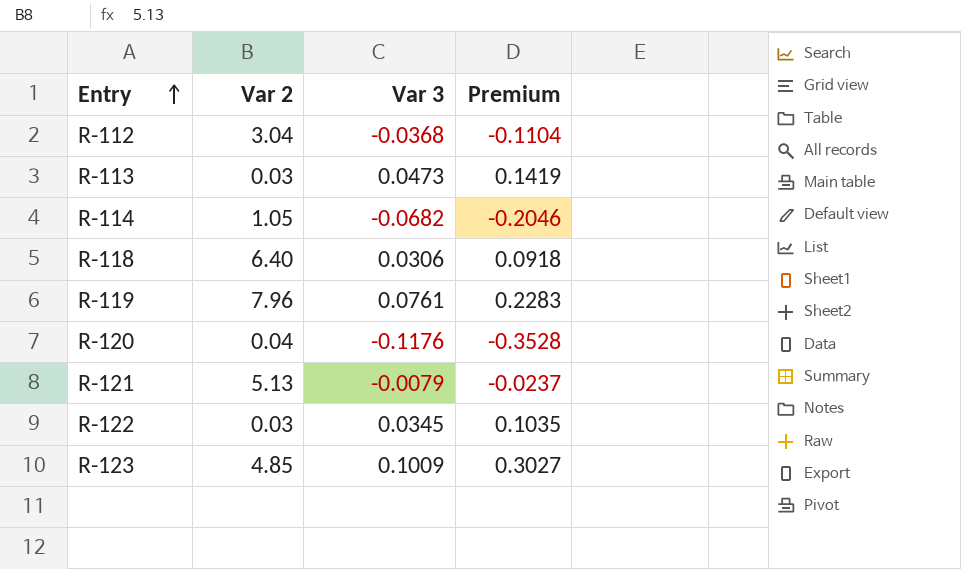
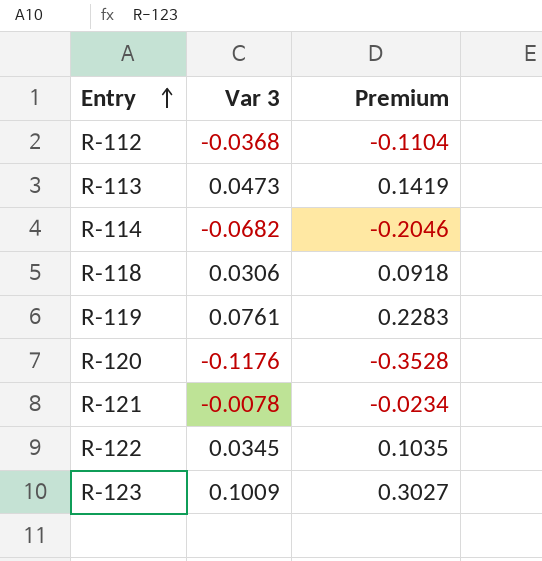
column Var 2 | position: 2 -> none
R-121 | Var 3: -0.0079 -> -0.0078
R-121 | Premium: -0.0237 -> -0.0234

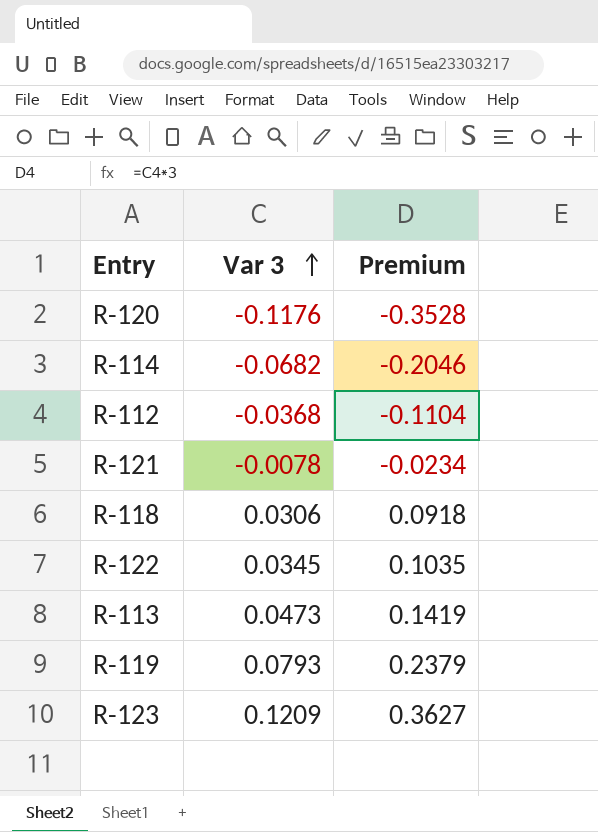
row order: Entry ascending -> Var 3 ascending
R-119 | Var 3: 0.0761 -> 0.0793
R-119 | Premium: 0.2283 -> 0.2379
R-123 | Var 3: 0.1009 -> 0.1209
R-123 | Premium: 0.3027 -> 0.3627

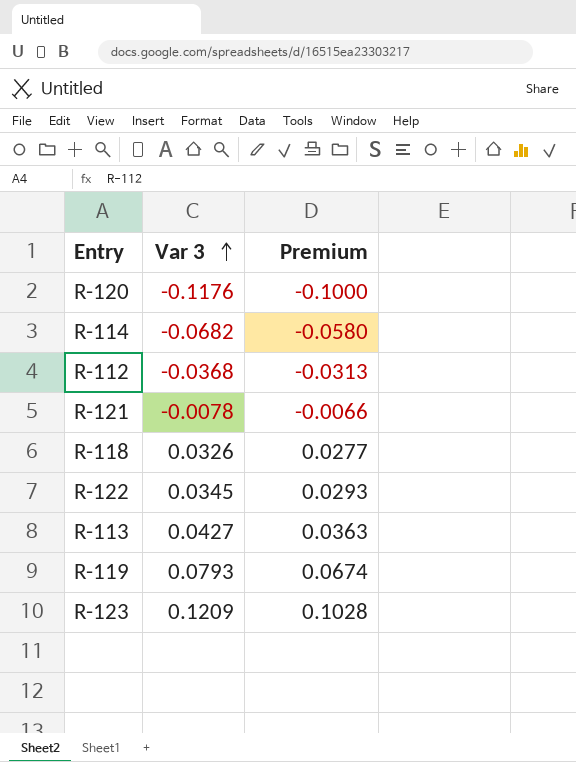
column Premium | formula: [Var 3] * 3 -> [Var 3] * 0.85
R-118 | Var 3: 0.0306 -> 0.0326
R-113 | Var 3: 0.0473 -> 0.0427

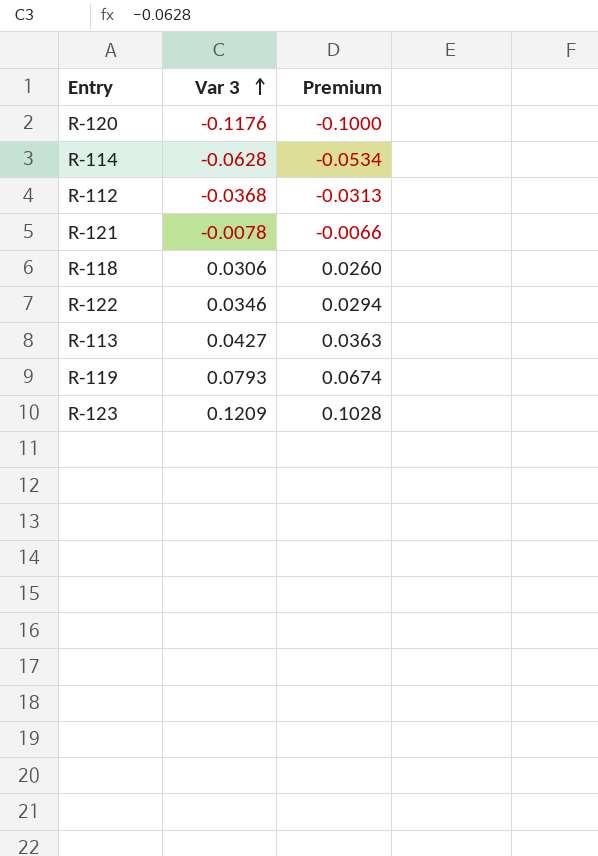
R-114 | Var 3: -0.0682 -> -0.0628
R-114 | Premium: -0.0580 -> -0.0534
R-118 | Var 3: 0.0326 -> 0.0306
R-118 | Premium: 0.0277 -> 0.0260
R-122 | Var 3: 0.0345 -> 0.0346
R-122 | Premium: 0.0293 -> 0.0294

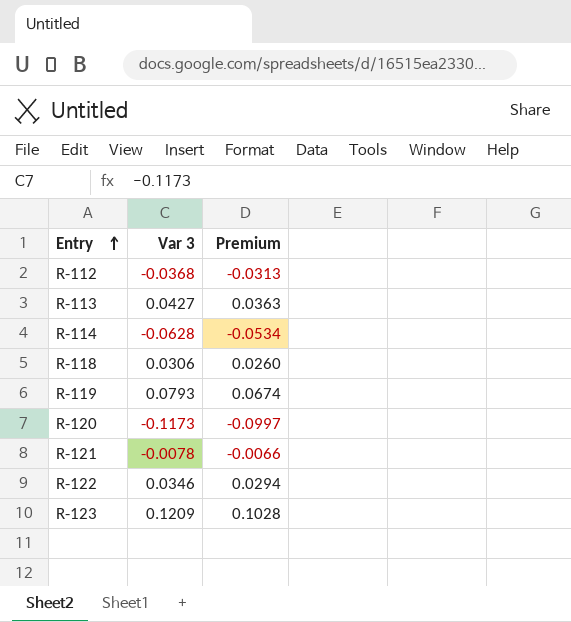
row order: Var 3 ascending -> Entry ascending
R-120 | Var 3: -0.1176 -> -0.1173
R-120 | Premium: -0.1000 -> -0.0997

